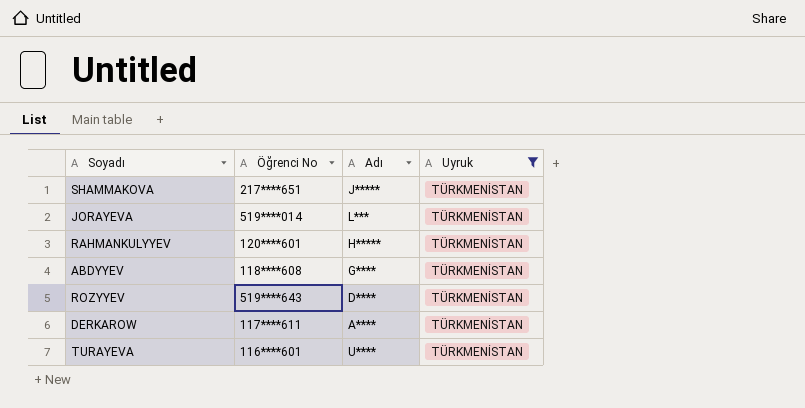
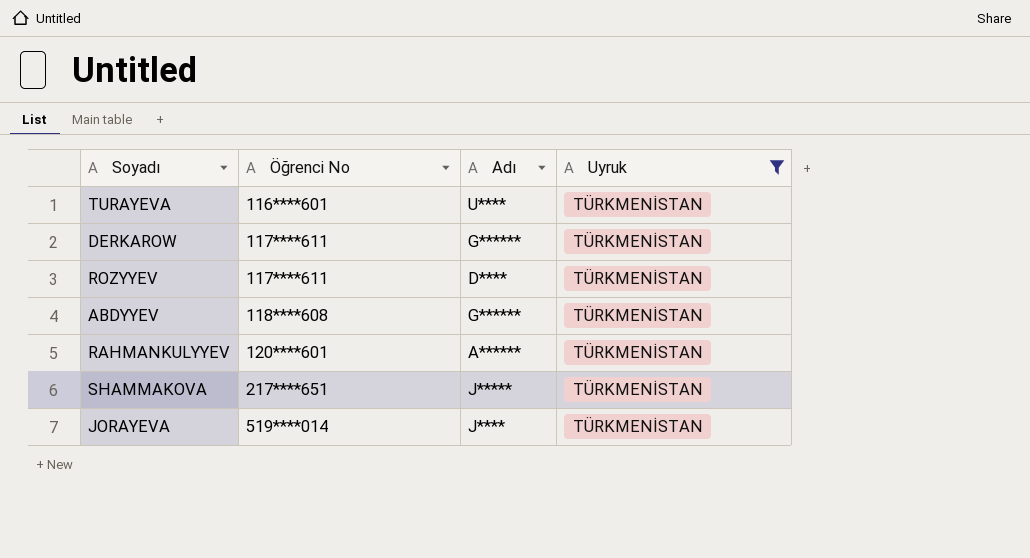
row order: none -> Öğrenci No ascending
DERKAROW | Adı: A**** -> G******
ROZYYEV | Öğrenci No: 519****643 -> 117****611
ABDYYEV | Adı: G**** -> G******
RAHMANKULYYEV | Adı: H***** -> A******
JORAYEVA | Adı: L*** -> J****

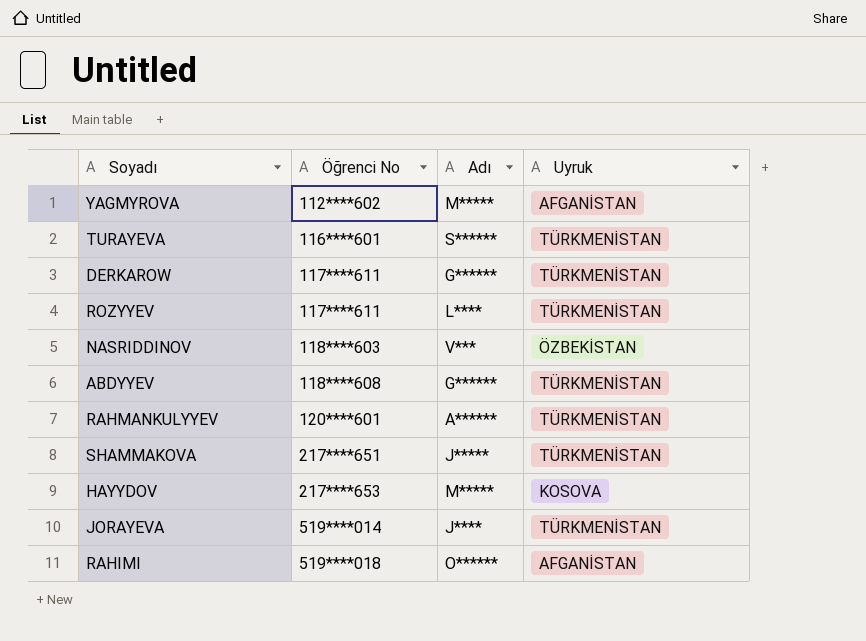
filter: Uyruk = TÜRKMENİSTAN -> none
TURAYEVA | Adı: U**** -> S******
ROZYYEV | Adı: D**** -> L****

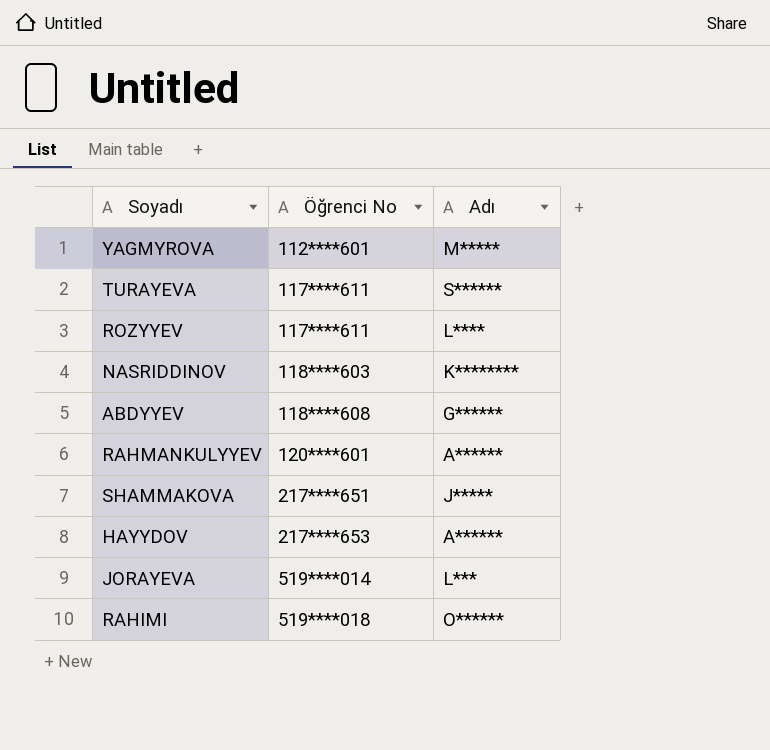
column Uyruk | position: 4 -> none
row DERKAROW: 117****611 | G****** | TÜRKMENİSTAN -> none
YAGMYROVA | Öğrenci No: 112****602 -> 112****601
TURAYEVA | Öğrenci No: 116****601 -> 117****611
NASRIDDINOV | Adı: V*** -> K********
HAYYDOV | Adı: M***** -> A******
JORAYEVA | Adı: J**** -> L***

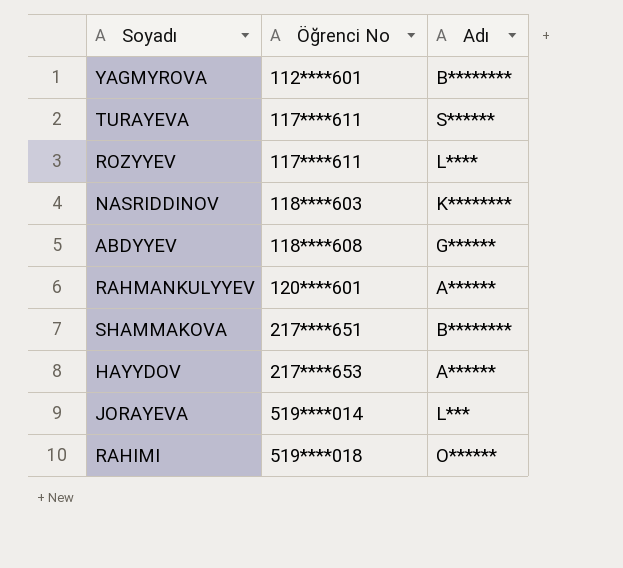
YAGMYROVA | Adı: M***** -> B********
SHAMMAKOVA | Adı: J***** -> B********

